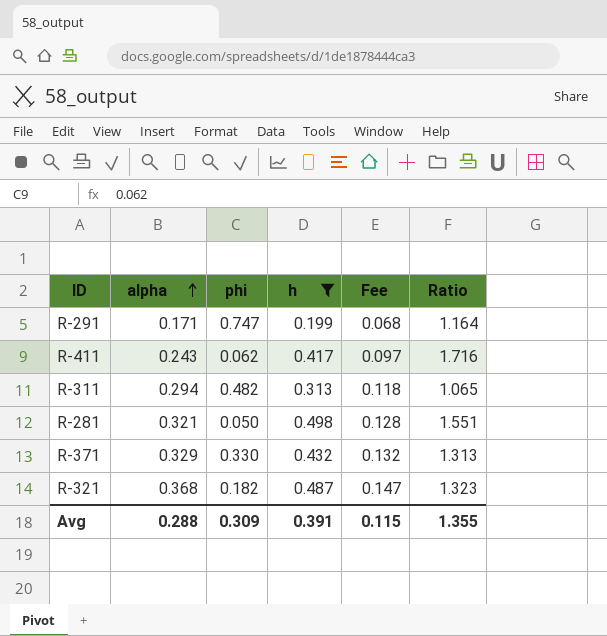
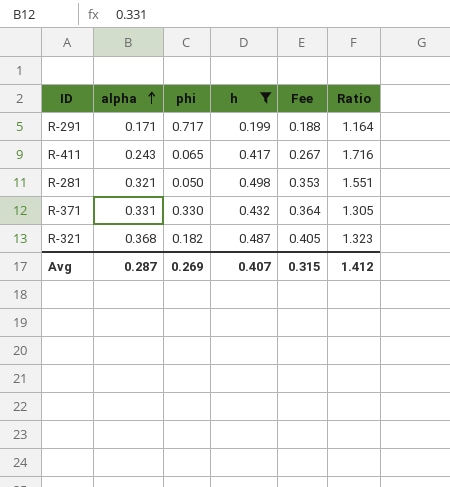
column Fee | formula: [alpha] * 0.4 -> [alpha] * 1.1
row R-311: 0.294 | 0.482 | 0.313 | 0.118 | 1.065 -> none
R-291 | phi: 0.747 -> 0.717
R-411 | phi: 0.062 -> 0.065
R-371 | alpha: 0.329 -> 0.331
R-371 | Ratio: 1.313 -> 1.305
Avg | alpha: 0.288 -> 0.287
Avg | phi: 0.309 -> 0.269
Avg | h: 0.391 -> 0.407
Avg | Fee: 0.115 -> 0.315
Avg | Ratio: 1.355 -> 1.412

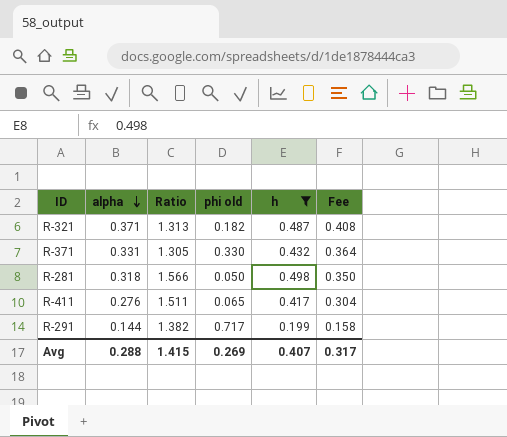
row order: alpha ascending -> alpha descending
column Ratio | position: 6 -> 3
column name: phi -> phi old
R-321 | alpha: 0.368 -> 0.371
R-321 | Ratio: 1.323 -> 1.313
R-321 | Fee: 0.405 -> 0.408
R-281 | alpha: 0.321 -> 0.318
R-281 | Ratio: 1.551 -> 1.566
R-281 | Fee: 0.353 -> 0.350
R-411 | alpha: 0.243 -> 0.276
R-411 | Ratio: 1.716 -> 1.511
R-411 | Fee: 0.267 -> 0.304
R-291 | alpha: 0.171 -> 0.144
R-291 | Ratio: 1.164 -> 1.382
R-291 | Fee: 0.188 -> 0.158
Avg | alpha: 0.287 -> 0.288
Avg | Ratio: 1.412 -> 1.415
Avg | Fee: 0.315 -> 0.317

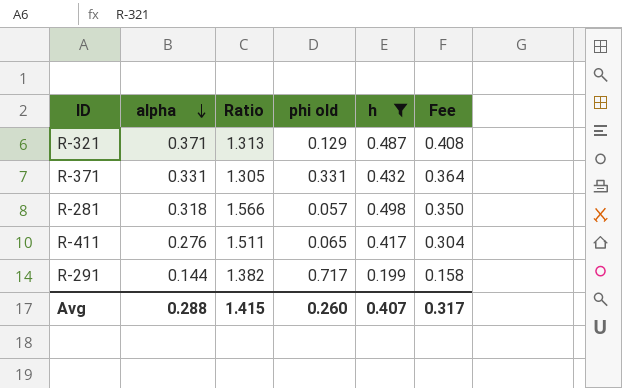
R-321 | phi old: 0.182 -> 0.129
R-371 | phi old: 0.330 -> 0.331
R-281 | phi old: 0.050 -> 0.057
Avg | phi old: 0.269 -> 0.260

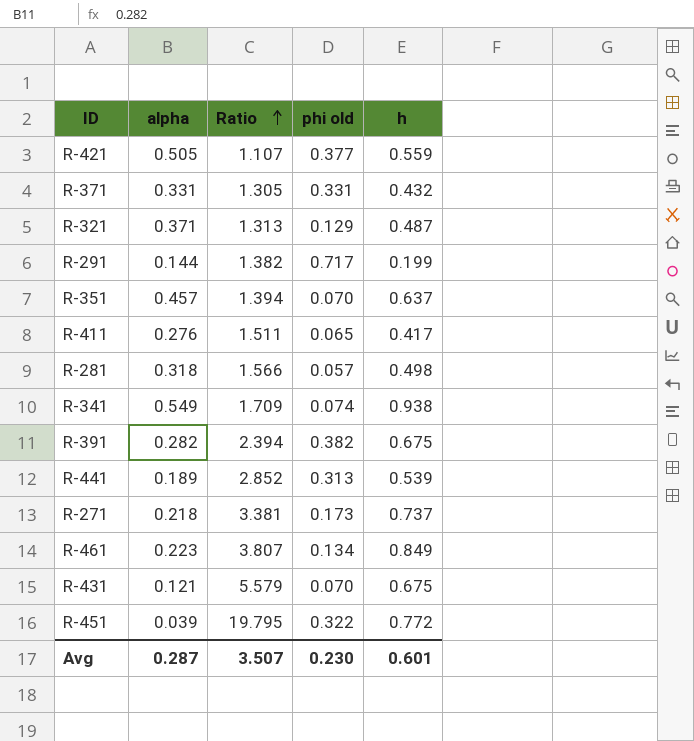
filter: h <= 0.498 -> none
row order: alpha descending -> Ratio ascending
column Fee | formula: [alpha] * 1.1 -> none
Avg | alpha: 0.288 -> 0.287
Avg | Ratio: 1.415 -> 3.507
Avg | phi old: 0.260 -> 0.230
Avg | h: 0.407 -> 0.601

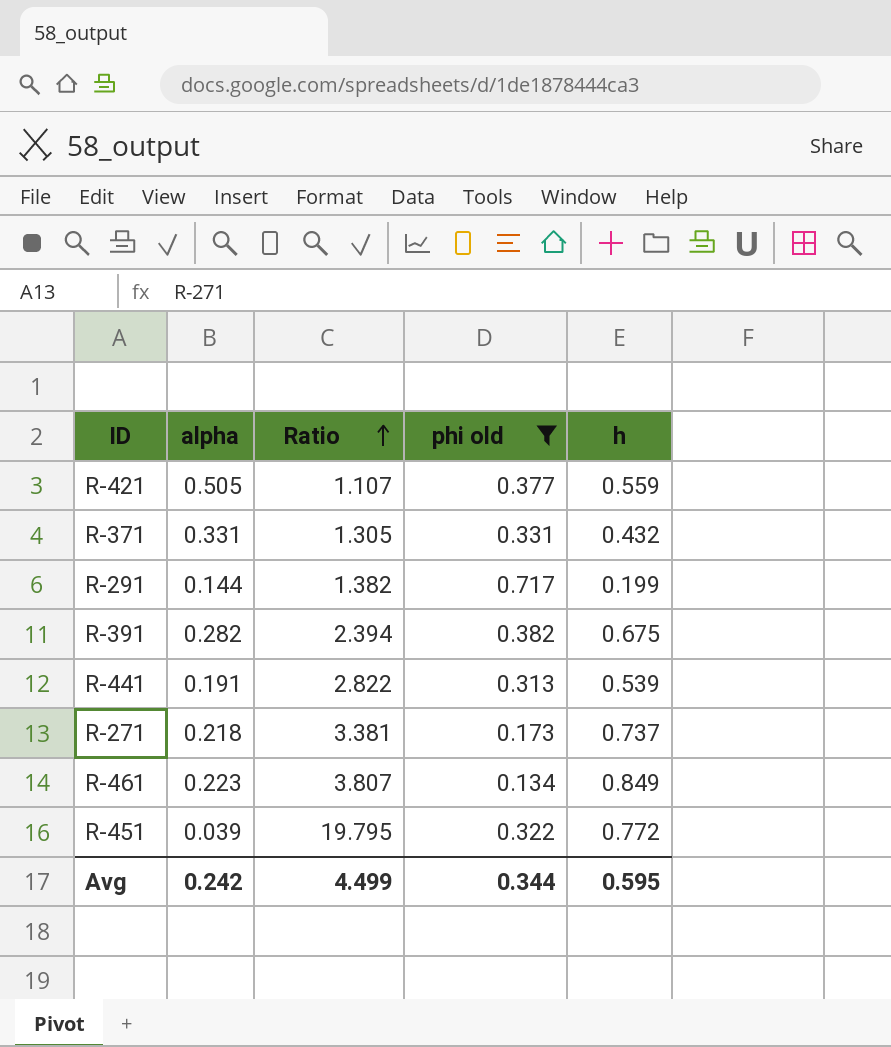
filter: none -> phi old >= 0.134
R-441 | alpha: 0.189 -> 0.191
R-441 | Ratio: 2.852 -> 2.822
Avg | alpha: 0.287 -> 0.242
Avg | Ratio: 3.507 -> 4.499
Avg | phi old: 0.230 -> 0.344
Avg | h: 0.601 -> 0.595

